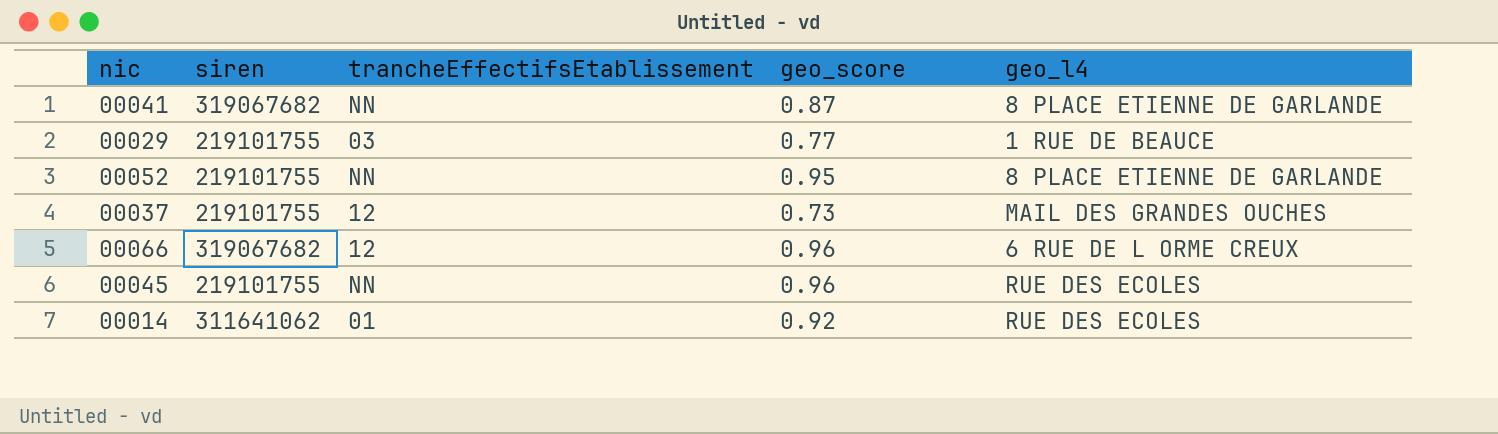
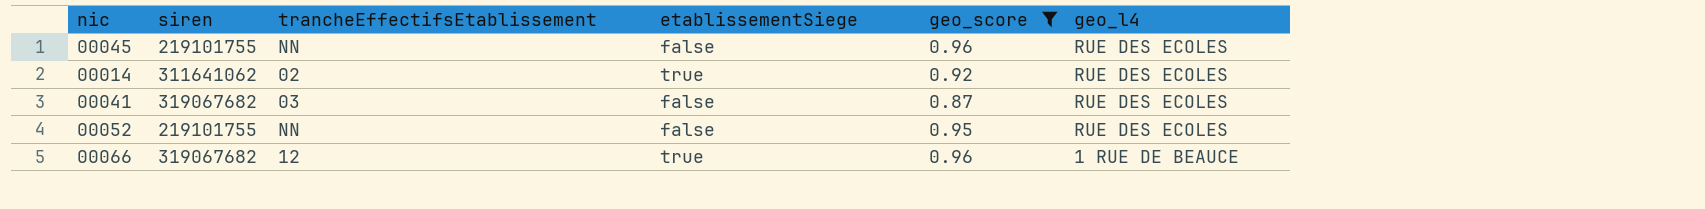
filter: none -> geo_score >= 0.87
row order: none -> geo_l4 descending
column etablissementSiege | position: none -> 4
00014 | trancheEffectifsEtablissement: 01 -> 02
00041 | trancheEffectifsEtablissement: NN -> 03
00041 | geo_l4: 8 PLACE ETIENNE DE GARLANDE -> RUE DES ECOLES
00052 | geo_l4: 8 PLACE ETIENNE DE GARLANDE -> RUE DES ECOLES
00066 | geo_l4: 6 RUE DE L ORME CREUX -> 1 RUE DE BEAUCE

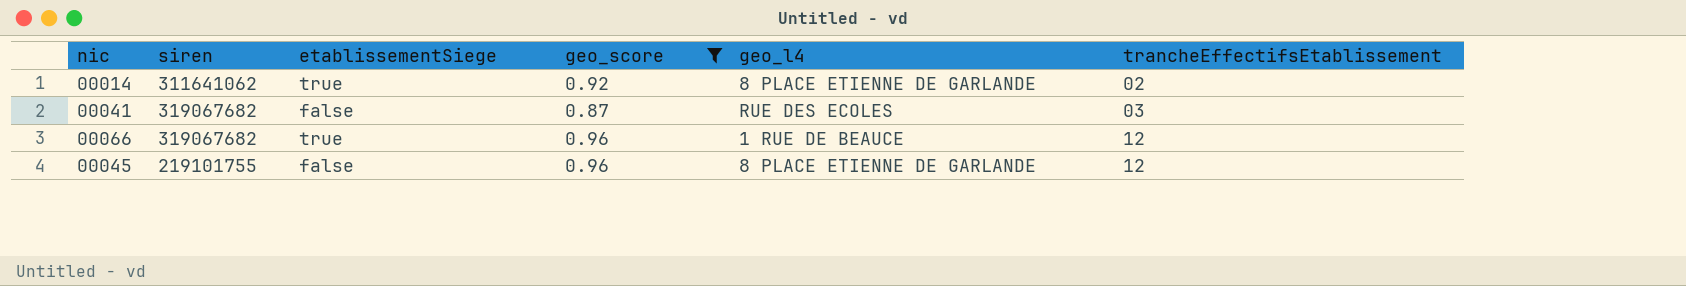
row order: geo_l4 descending -> trancheEffectifsEtablissement ascending
column trancheEffectifsEtablissement | position: 3 -> 6
row 00052: 219101755 | NN | false | 0.95 | RUE DES ECOLES -> none
00014 | geo_l4: RUE DES ECOLES -> 8 PLACE ETIENNE DE GARLANDE
00045 | geo_l4: RUE DES ECOLES -> 8 PLACE ETIENNE DE GARLANDE
00045 | trancheEffectifsEtablissement: NN -> 12

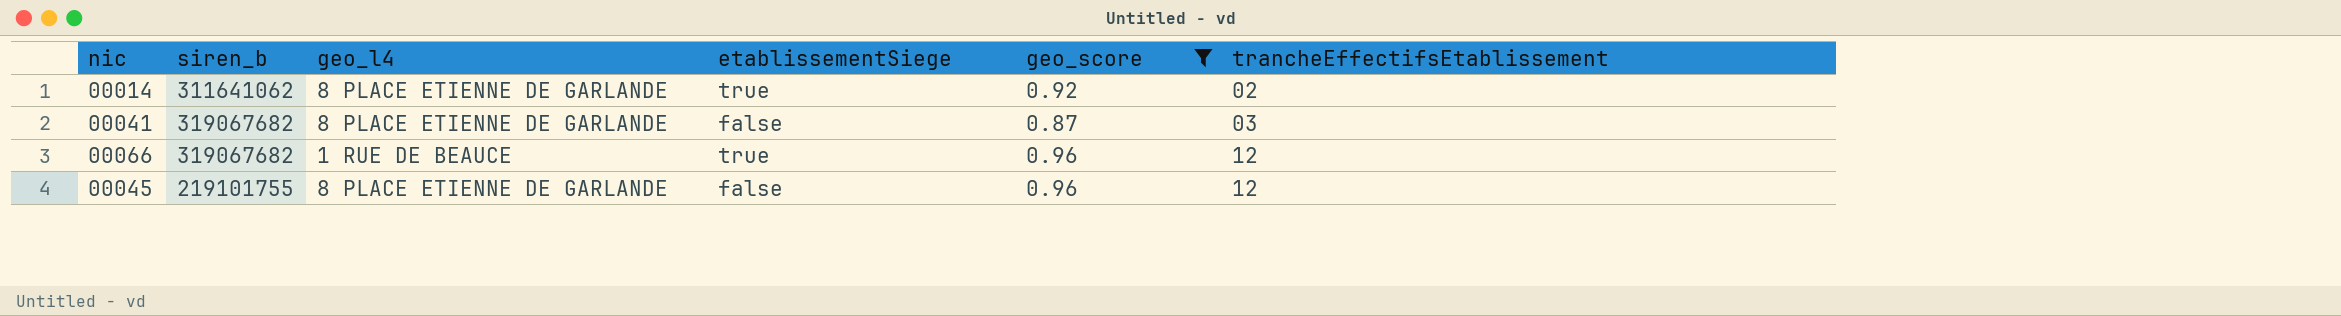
column name: siren -> siren_b
column geo_l4 | position: 5 -> 3
00041 | geo_l4: RUE DES ECOLES -> 8 PLACE ETIENNE DE GARLANDE

